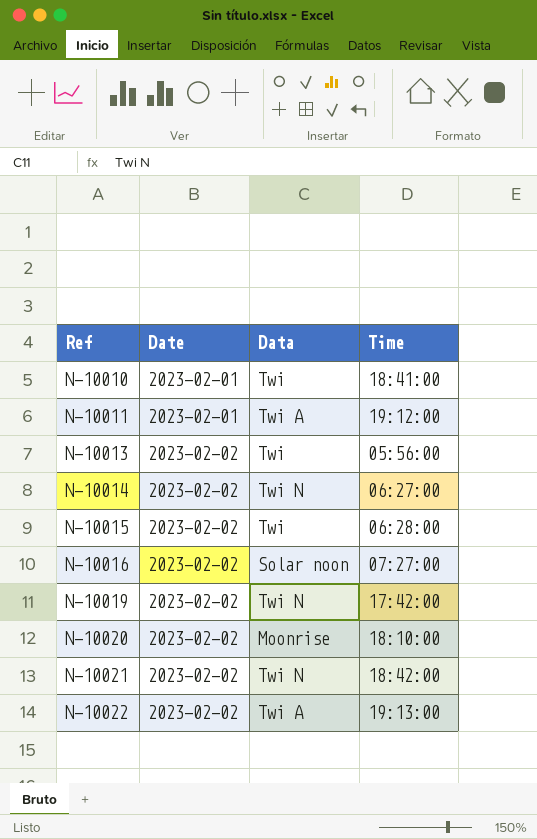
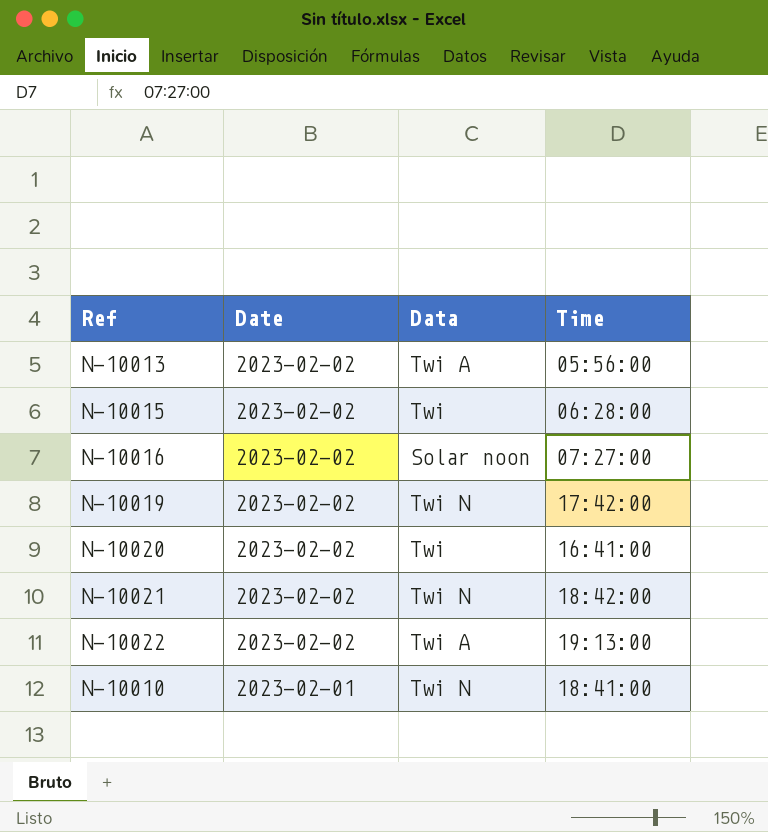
row order: Ref ascending -> Date descending
row N-10011: 2023-02-01 | Twi A | 19:12:00 -> none
row N-10014: 2023-02-02 | Twi N | 06:27:00 -> none
N-10013 | Data: Twi -> Twi A
N-10020 | Data: Moonrise -> Twi
N-10020 | Time: 18:10:00 -> 16:41:00
N-10010 | Data: Twi -> Twi N

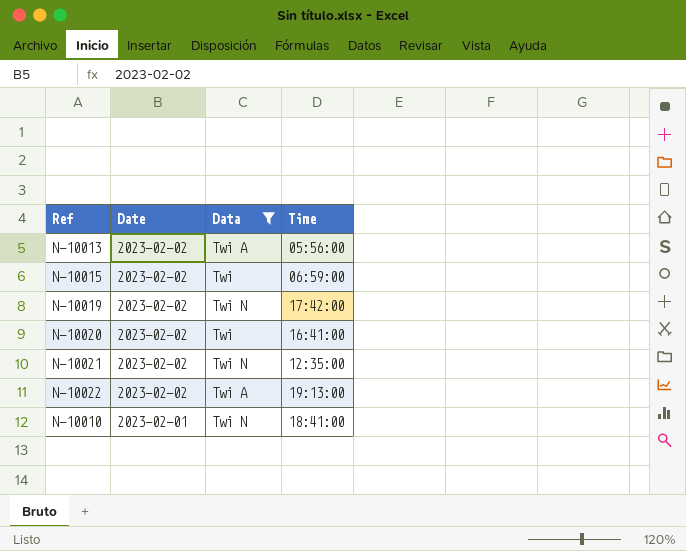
filter: none -> Data != Solar noon
N-10015 | Time: 06:28:00 -> 06:59:00
N-10021 | Time: 18:42:00 -> 12:35:00

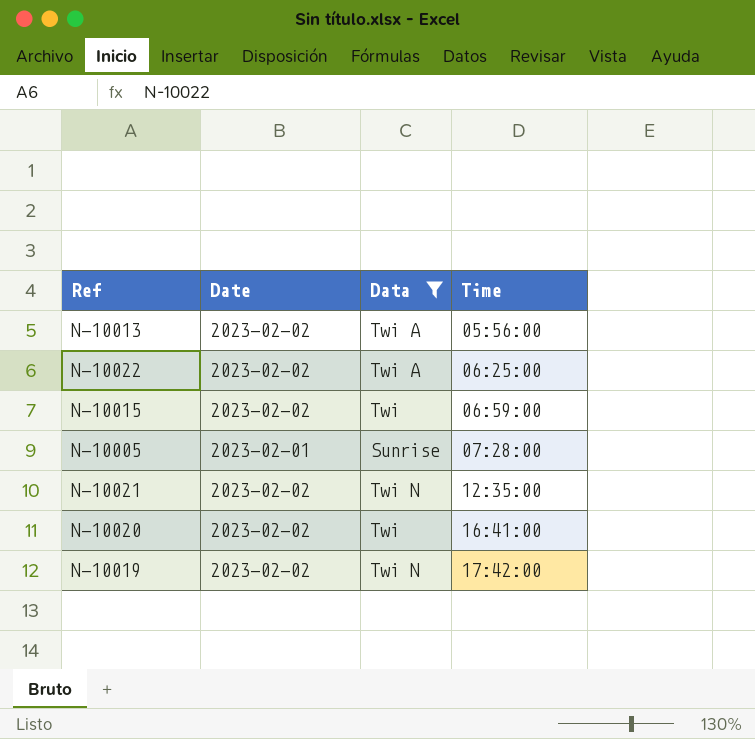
row order: Date descending -> Time ascending
row N-10010: 2023-02-01 | Twi N | 18:41:00 -> none
N-10022 | Time: 19:13:00 -> 06:25:00
row N-10005: none -> 2023-02-01 | Sunrise | 07:28:00

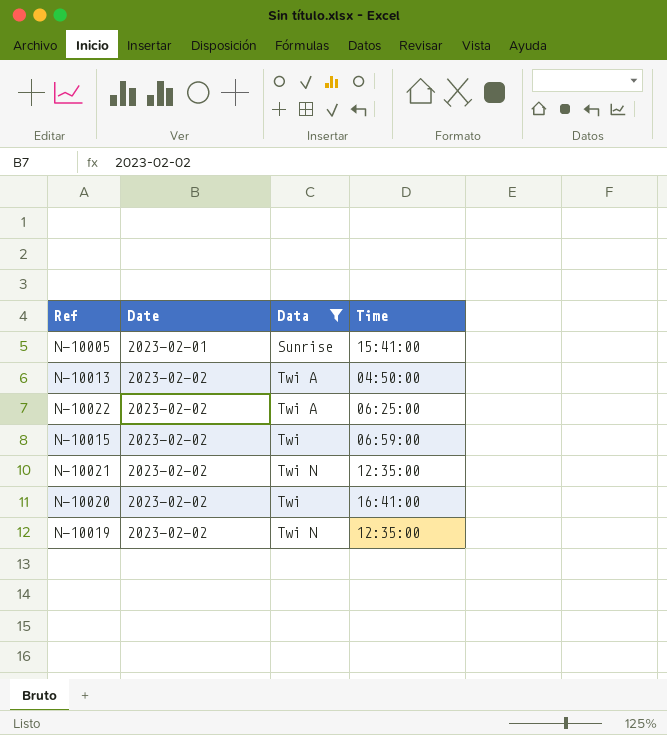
row order: Time ascending -> Date ascending
N-10005 | Time: 07:28:00 -> 15:41:00
N-10013 | Time: 05:56:00 -> 04:50:00
N-10019 | Time: 17:42:00 -> 12:35:00

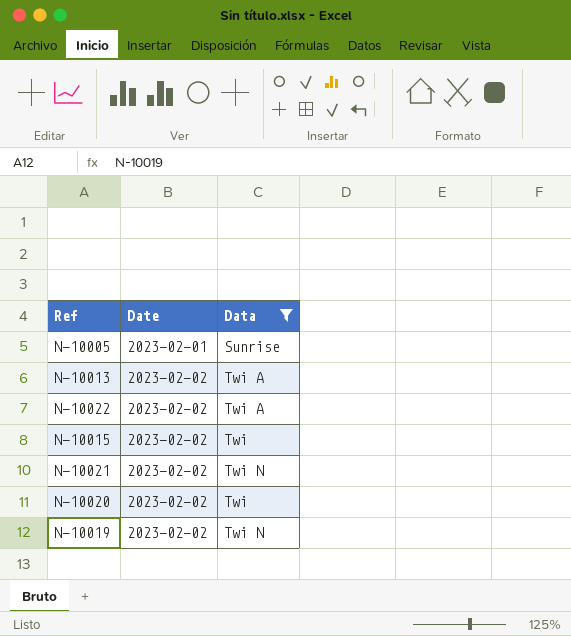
column Time | position: 4 -> none

